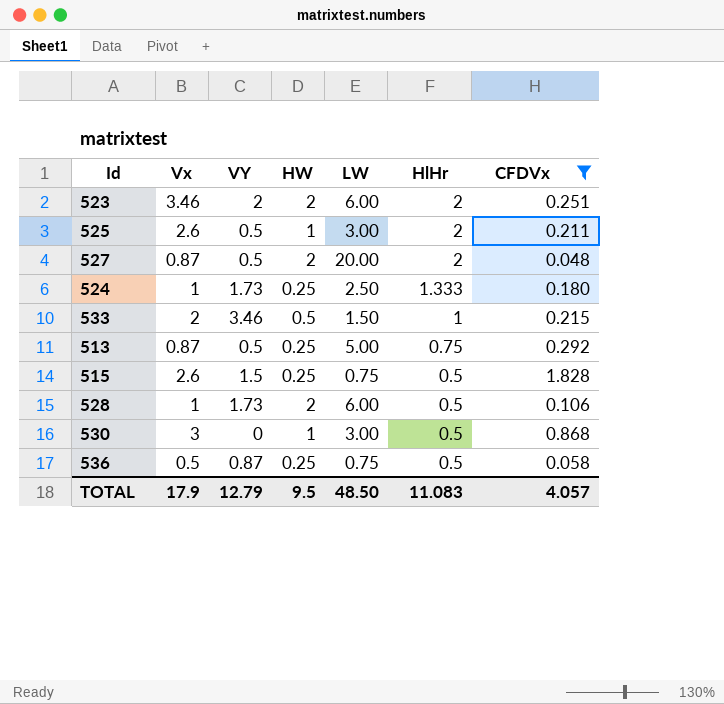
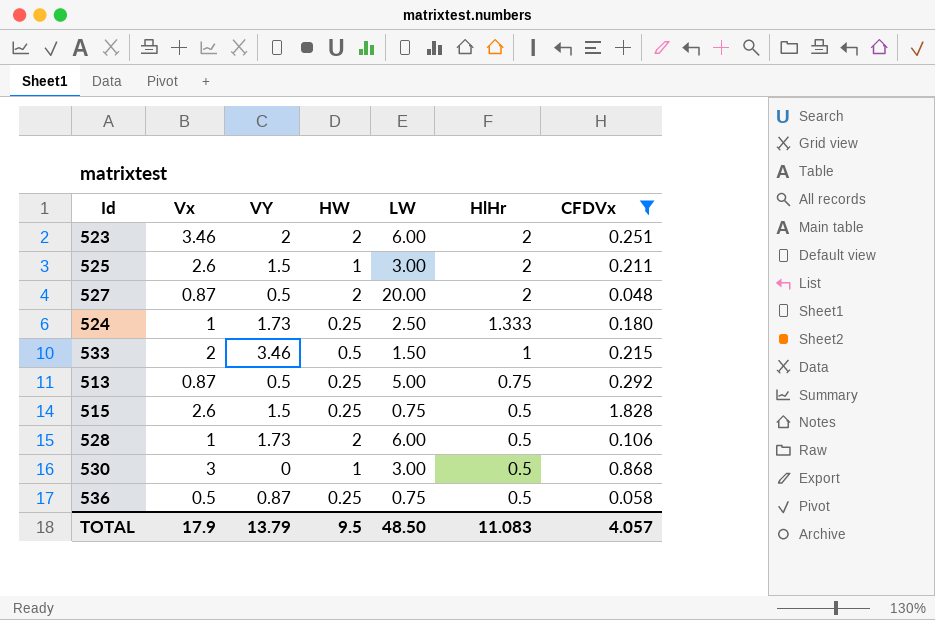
525 | VY: 0.5 -> 1.5
TOTAL | VY: 12.79 -> 13.79

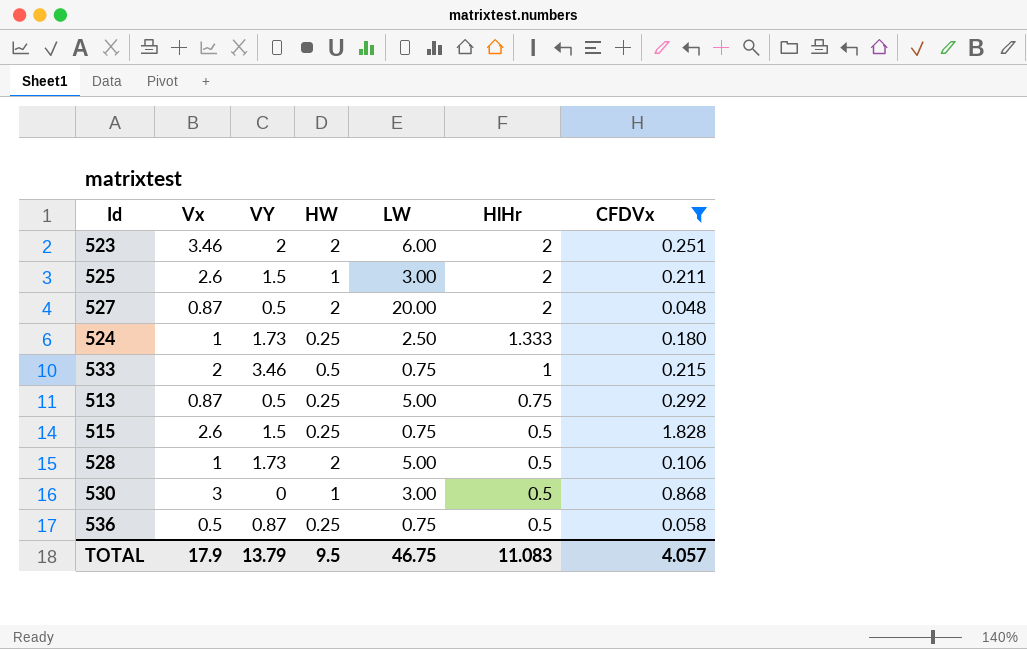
533 | LW: 1.50 -> 0.75
528 | LW: 6.00 -> 5.00
TOTAL | LW: 48.50 -> 46.75

